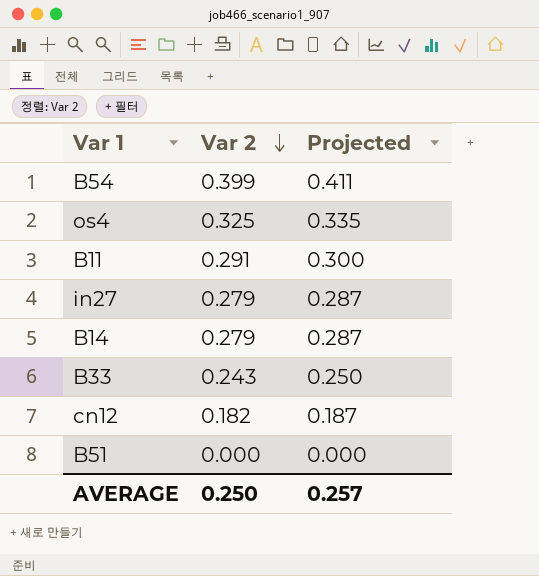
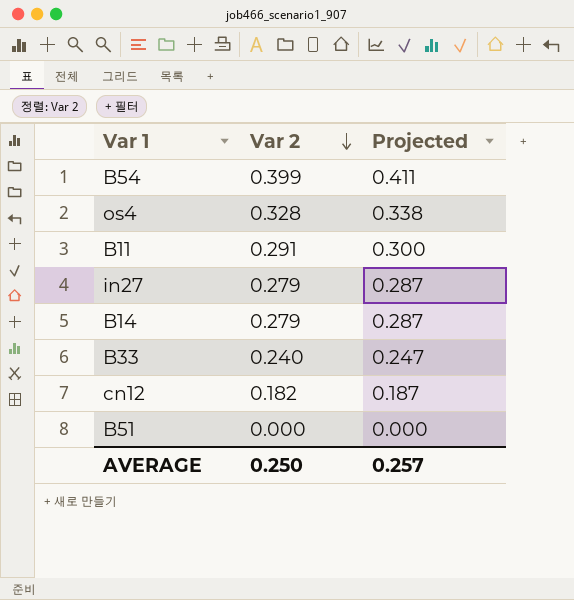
os4 | Var 2: 0.325 -> 0.328
os4 | Projected: 0.335 -> 0.338
B33 | Var 2: 0.243 -> 0.240
B33 | Projected: 0.250 -> 0.247

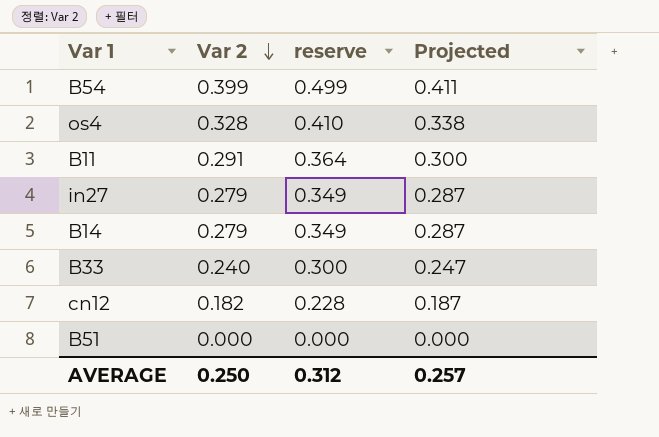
column reserve | formula: none -> [Var 2] * 1.25

